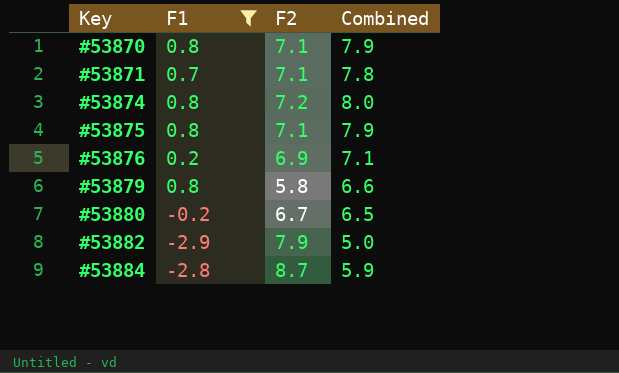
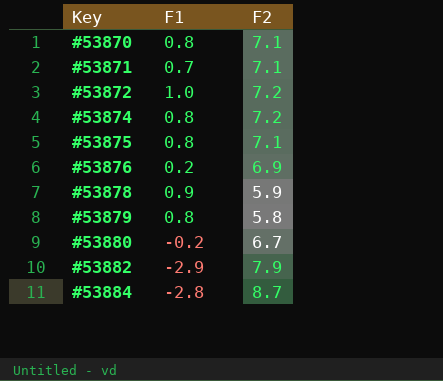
filter: F1 <= 0.8 -> none
column Combined | formula: [F1] + [F2] -> none

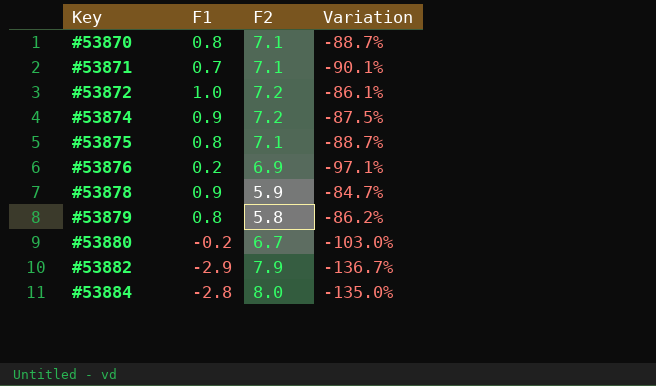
column Variation | formula: none -> ([F1] - [F2]) / [F2]
#53874 | F1: 0.8 -> 0.9
#53884 | F2: 8.7 -> 8.0

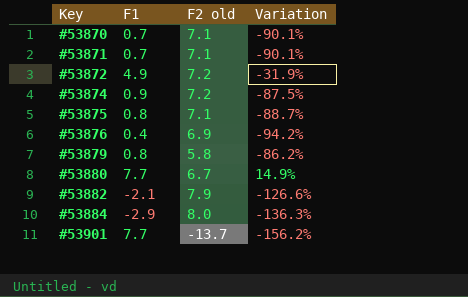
column name: F2 -> F2 old
row #53878: 0.9 | 5.9 | -84.7% -> none
#53870 | F1: 0.8 -> 0.7
#53870 | Variation: -88.7% -> -90.1%
#53872 | F1: 1.0 -> 4.9
#53872 | Variation: -86.1% -> -31.9%
#53876 | F1: 0.2 -> 0.4
#53876 | Variation: -97.1% -> -94.2%
#53880 | F1: -0.2 -> 7.7
#53880 | Variation: -103.0% -> 14.9%
#53882 | F1: -2.9 -> -2.1
#53882 | Variation: -136.7% -> -126.6%
#53884 | F1: -2.8 -> -2.9
#53884 | Variation: -135.0% -> -136.3%
row #53901: none -> 7.7 | -13.7 | -156.2%

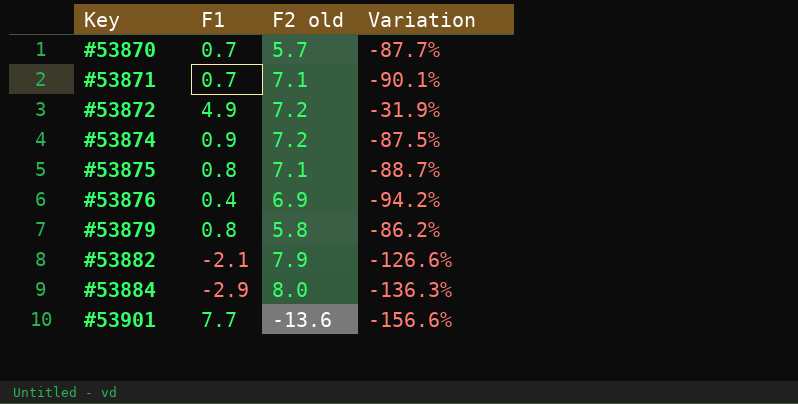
row #53880: 7.7 | 6.7 | 14.9% -> none
#53870 | F2 old: 7.1 -> 5.7
#53870 | Variation: -90.1% -> -87.7%
#53901 | F2 old: -13.7 -> -13.6
#53901 | Variation: -156.2% -> -156.6%

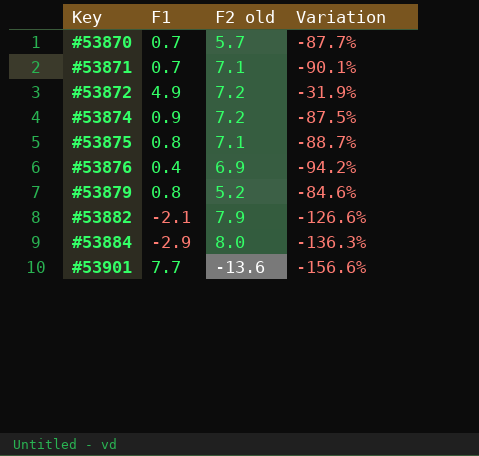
#53879 | F2 old: 5.8 -> 5.2
#53879 | Variation: -86.2% -> -84.6%

